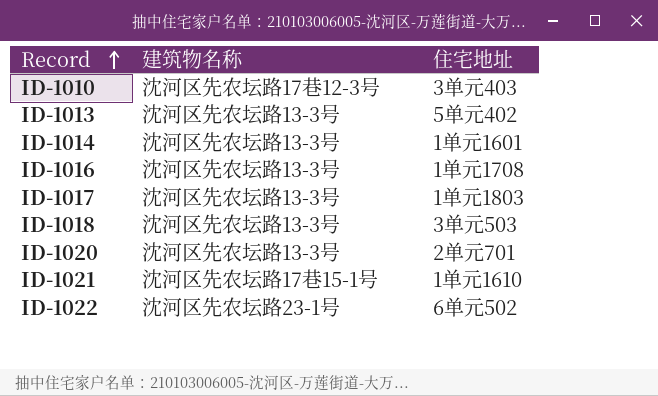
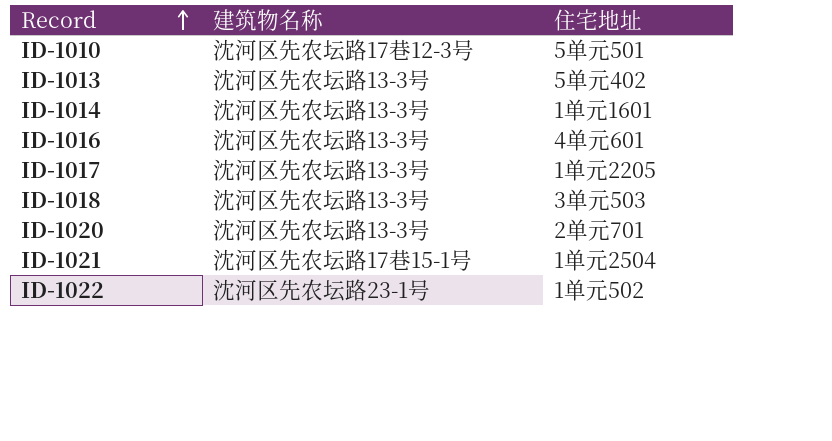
ID-1010 | 住宅地址: 3单元403 -> 5单元501
ID-1016 | 住宅地址: 1单元1708 -> 4单元601
ID-1017 | 住宅地址: 1单元1803 -> 1单元2205
ID-1021 | 住宅地址: 1单元1610 -> 1单元2504
ID-1022 | 住宅地址: 6单元502 -> 1单元502

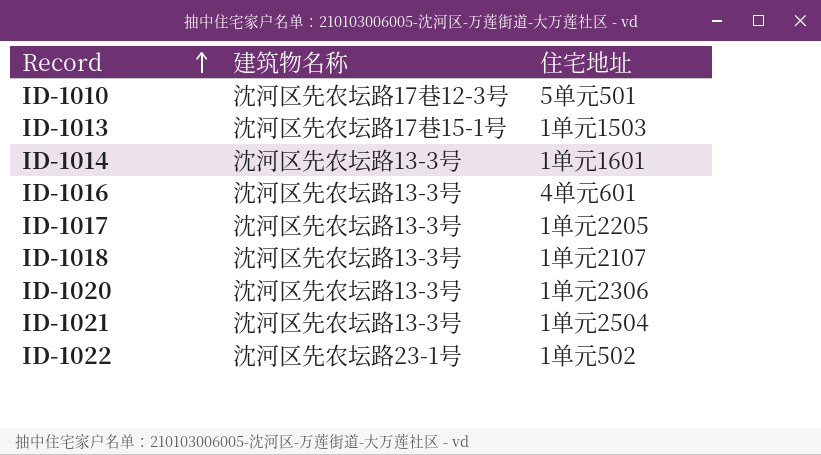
ID-1013 | 建筑物名称: 沈河区先农坛路13-3号 -> 沈河区先农坛路17巷15-1号
ID-1013 | 住宅地址: 5单元402 -> 1单元1503
ID-1018 | 住宅地址: 3单元503 -> 1单元2107
ID-1020 | 住宅地址: 2单元701 -> 1单元2306
ID-1021 | 建筑物名称: 沈河区先农坛路17巷15-1号 -> 沈河区先农坛路13-3号

